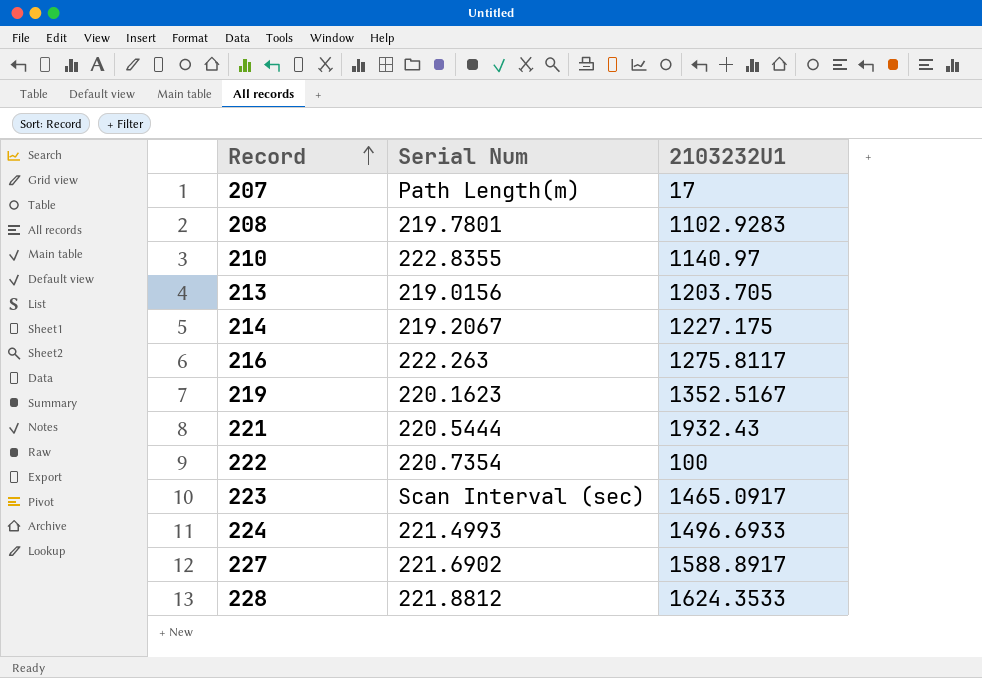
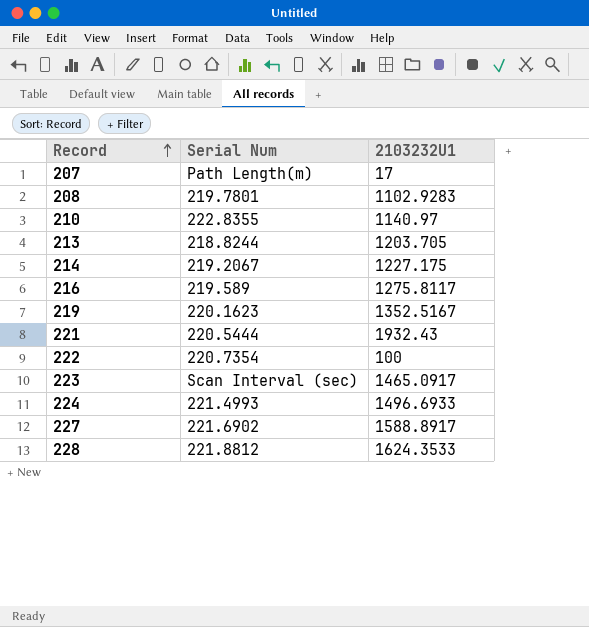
213 | Serial Num: 219.0156 -> 218.8244
216 | Serial Num: 222.263 -> 219.589

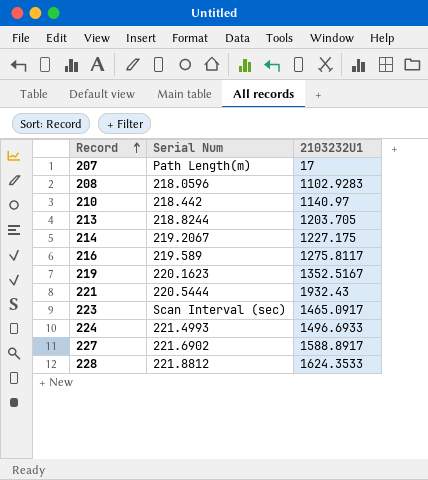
row 222: 220.7354 | 100 -> none
208 | Serial Num: 219.7801 -> 218.0596
210 | Serial Num: 222.8355 -> 218.442

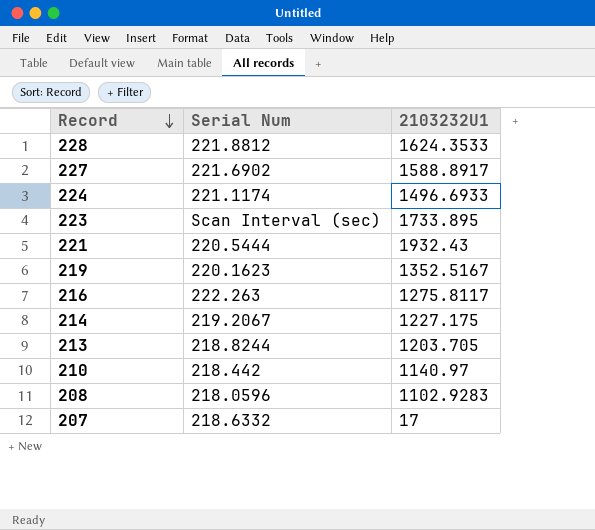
row order: Record ascending -> Record descending
224 | Serial Num: 221.4993 -> 221.1174
223 | 2103232U1: 1465.0917 -> 1733.895
216 | Serial Num: 219.589 -> 222.263
207 | Serial Num: Path Length(m) -> 218.6332

